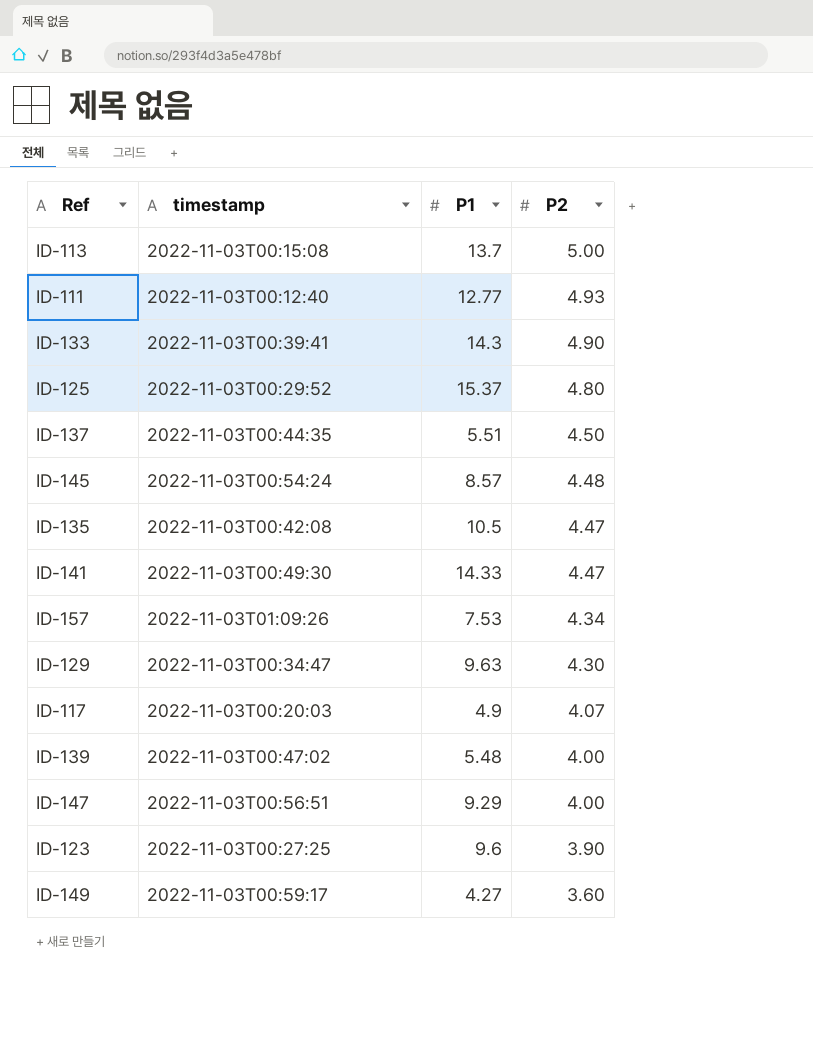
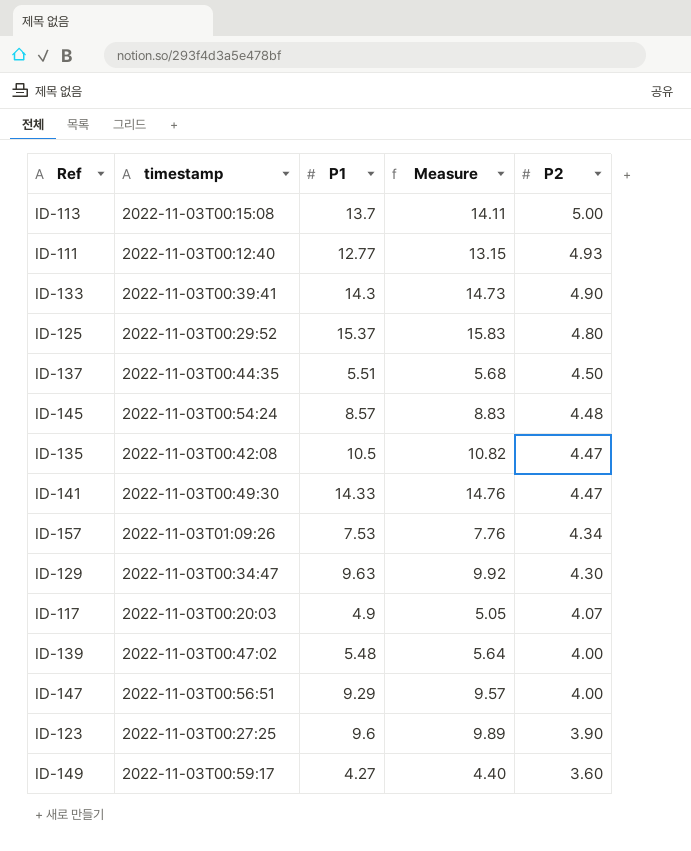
column Measure | formula: none -> [P1] * 1.03

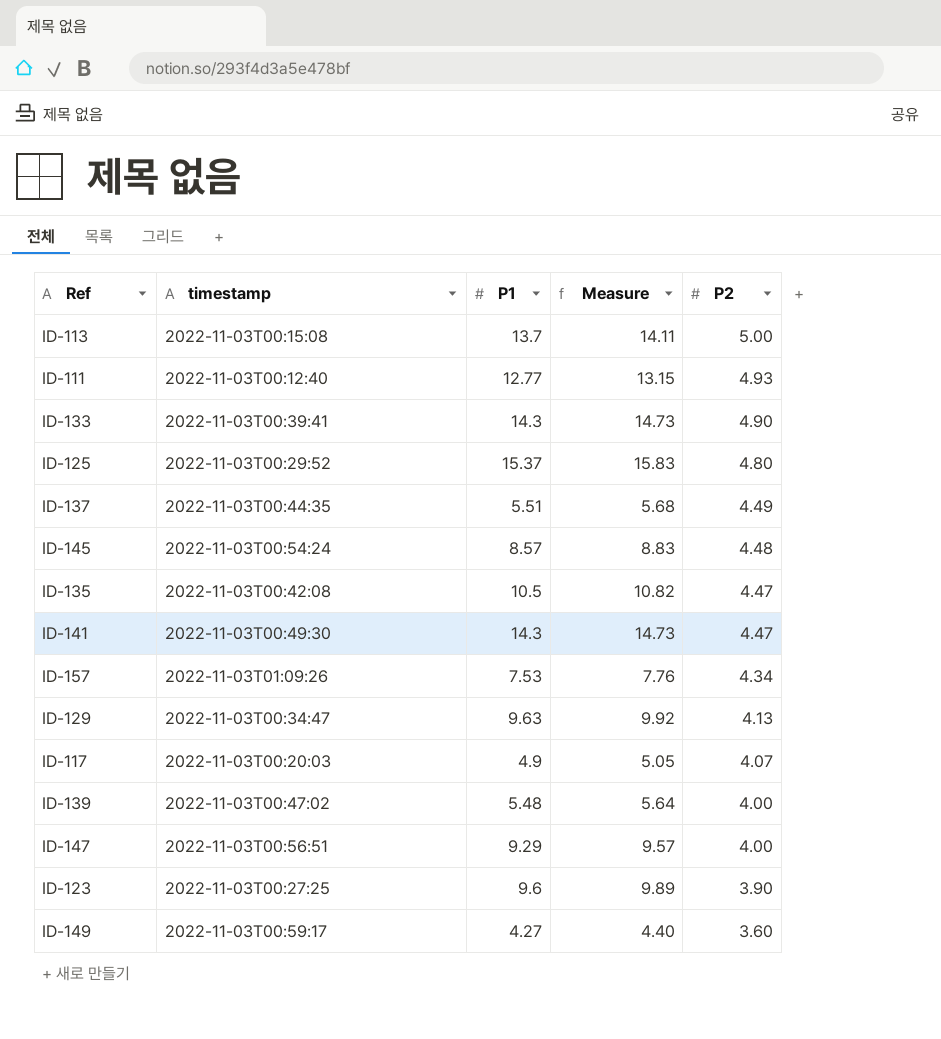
ID-137 | P2: 4.50 -> 4.49
ID-141 | P1: 14.33 -> 14.3
ID-141 | Measure: 14.76 -> 14.73
ID-129 | P2: 4.30 -> 4.13

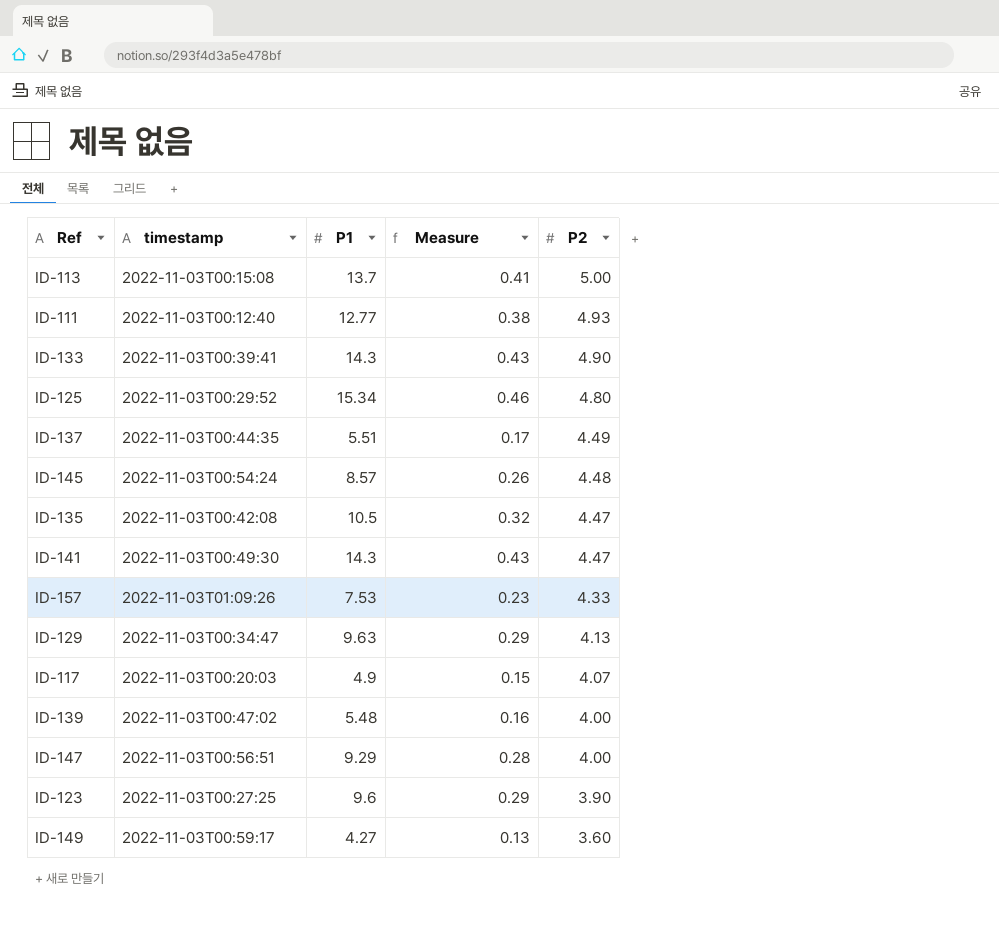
column Measure | formula: [P1] * 1.03 -> [P1] * 0.03
ID-125 | P1: 15.37 -> 15.34
ID-157 | P2: 4.34 -> 4.33

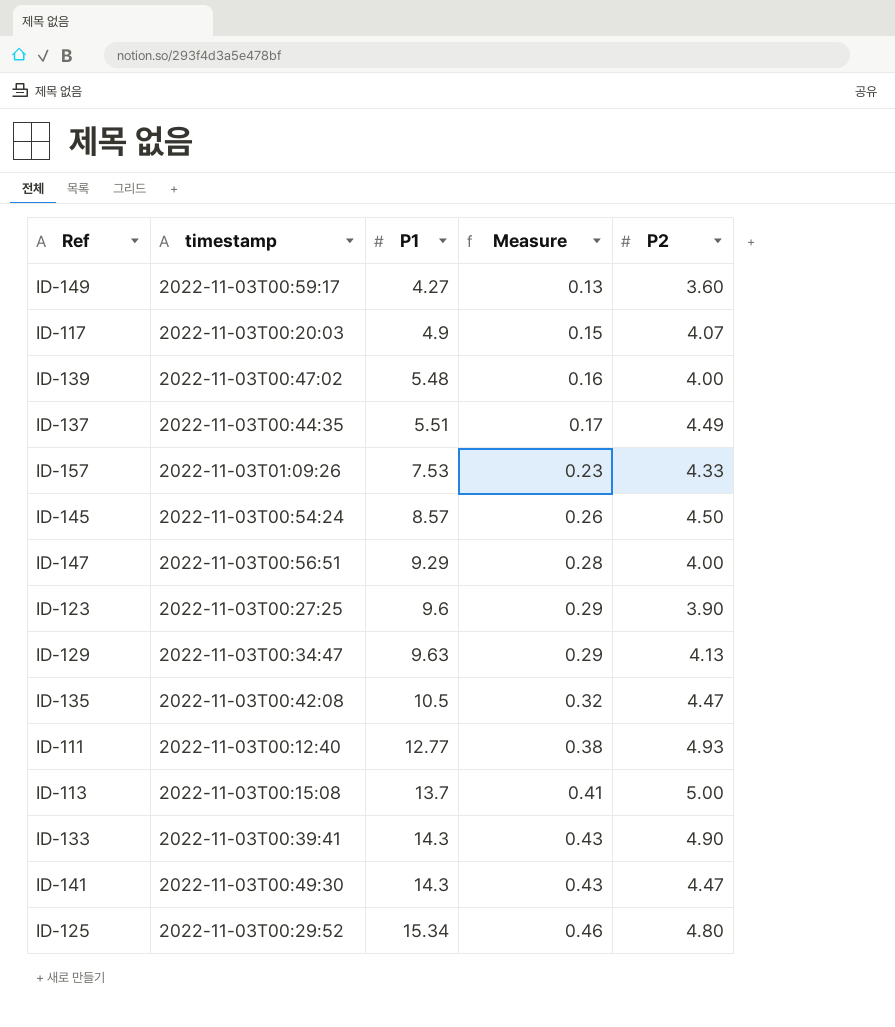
row order: P2 descending -> P1 ascending
ID-145 | P2: 4.48 -> 4.50

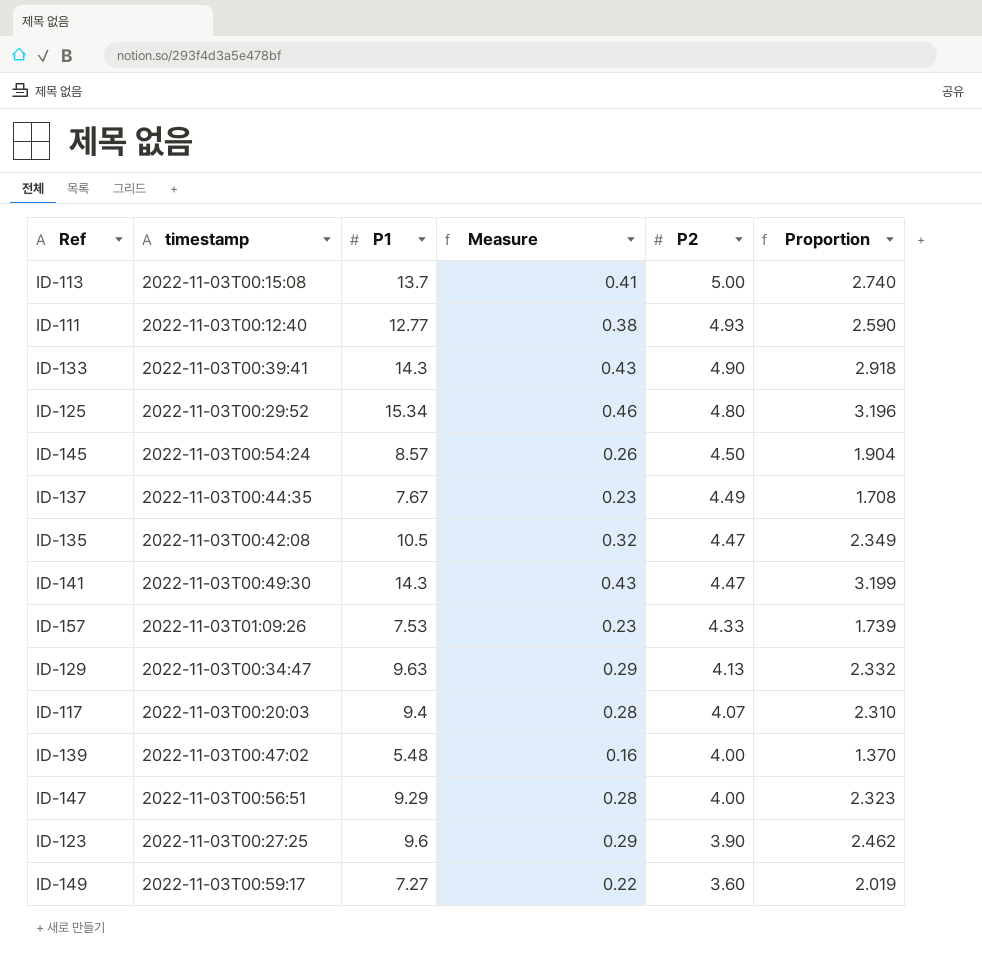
row order: P1 ascending -> P2 descending
column Proportion | formula: none -> [P1] / [P2]
ID-137 | P1: 5.51 -> 7.67
ID-137 | Measure: 0.17 -> 0.23
ID-117 | P1: 4.9 -> 9.4
ID-117 | Measure: 0.15 -> 0.28
ID-149 | P1: 4.27 -> 7.27
ID-149 | Measure: 0.13 -> 0.22

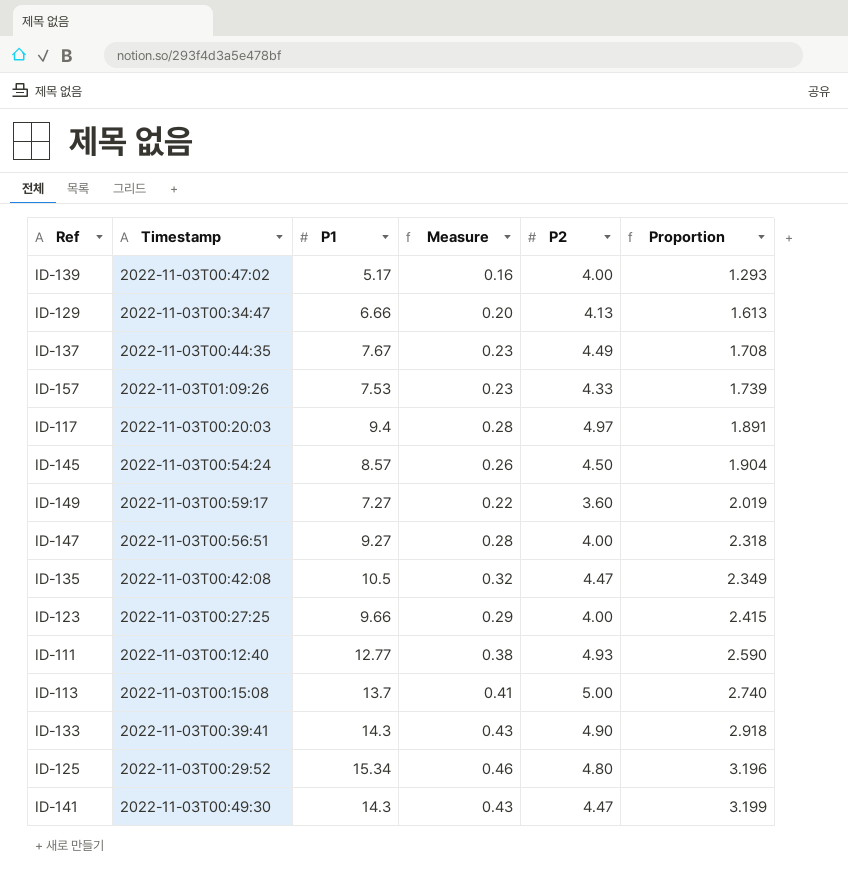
row order: P2 descending -> Proportion ascending
column name: timestamp -> Timestamp
ID-139 | P1: 5.48 -> 5.17
ID-139 | Proportion: 1.370 -> 1.293
ID-129 | P1: 9.63 -> 6.66
ID-129 | Measure: 0.29 -> 0.20
ID-129 | Proportion: 2.332 -> 1.613
ID-117 | P2: 4.07 -> 4.97
ID-117 | Proportion: 2.310 -> 1.891
ID-147 | P1: 9.29 -> 9.27
ID-147 | Proportion: 2.323 -> 2.318
ID-123 | P1: 9.6 -> 9.66
ID-123 | P2: 3.90 -> 4.00
ID-123 | Proportion: 2.462 -> 2.415

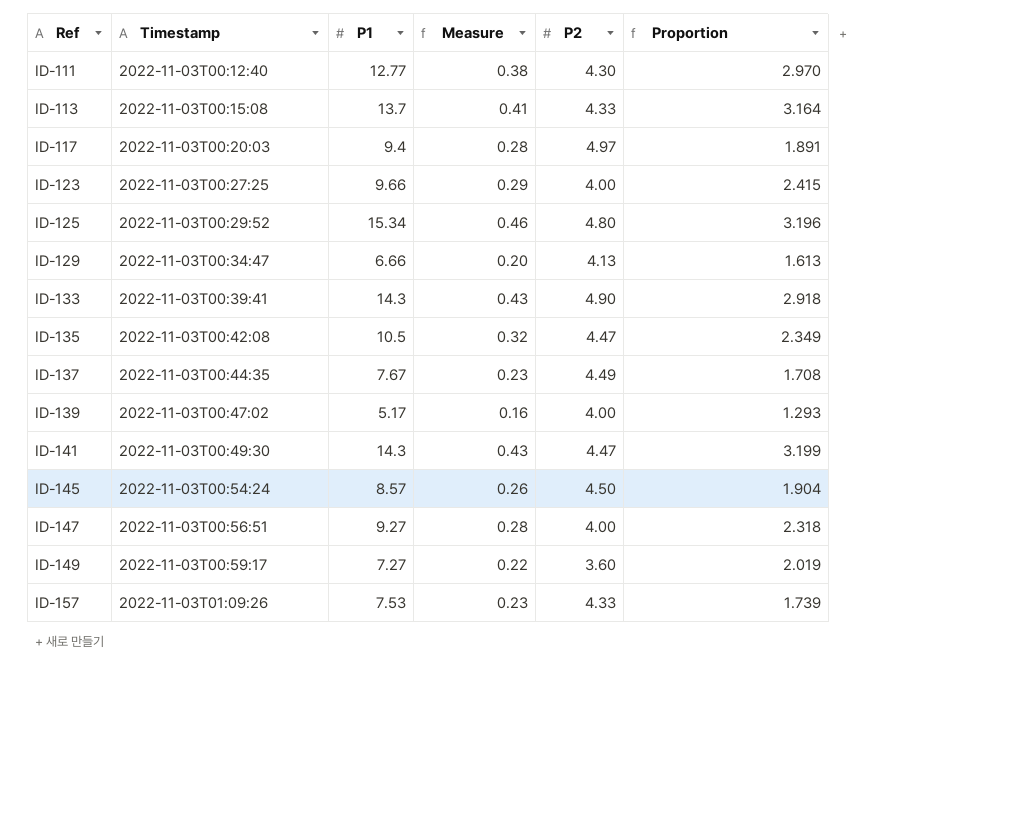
row order: Proportion ascending -> Ref ascending
ID-111 | P2: 4.93 -> 4.30
ID-111 | Proportion: 2.590 -> 2.970
ID-113 | P2: 5.00 -> 4.33
ID-113 | Proportion: 2.740 -> 3.164

